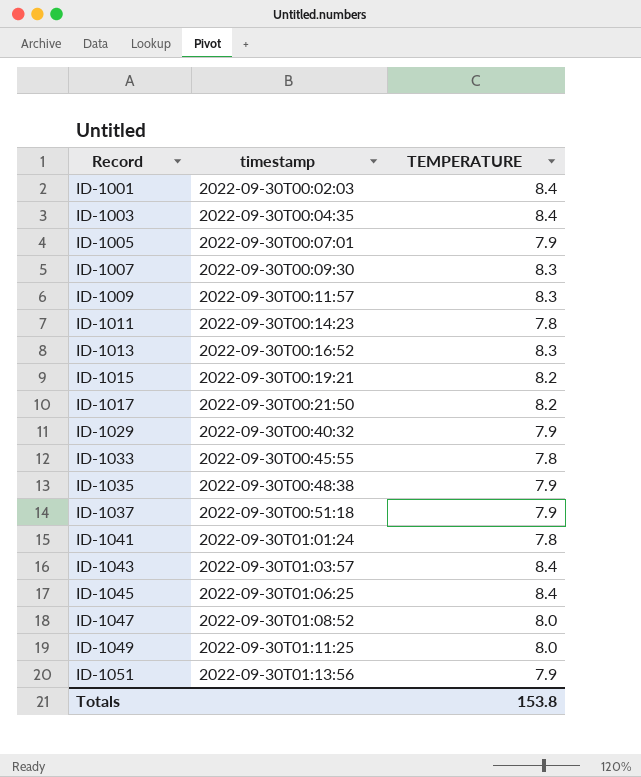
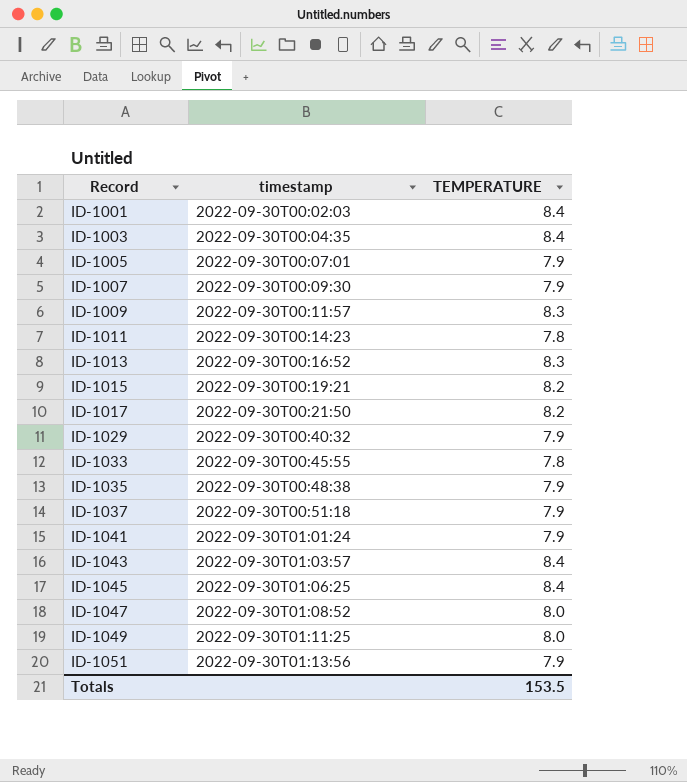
ID-1007 | TEMPERATURE: 8.3 -> 7.9
ID-1041 | TEMPERATURE: 7.8 -> 7.9
Totals | TEMPERATURE: 153.8 -> 153.5

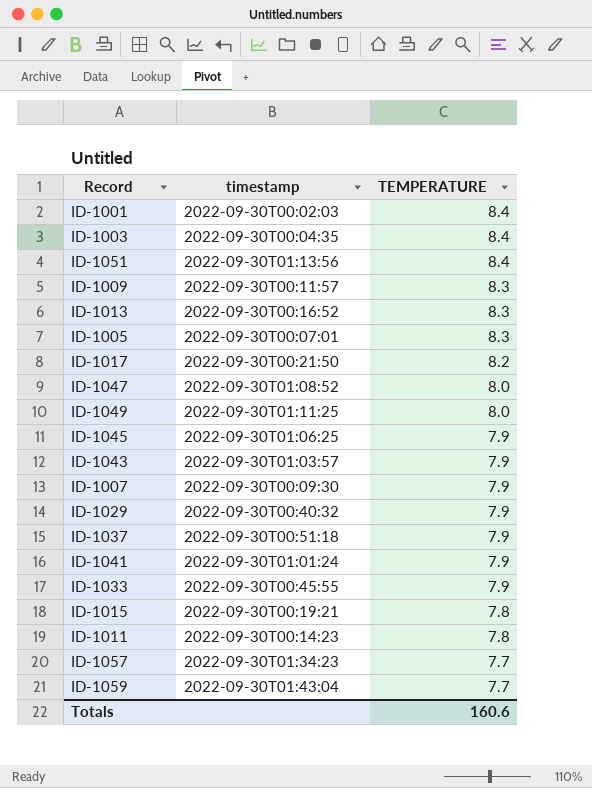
row order: Record ascending -> TEMPERATURE descending
row ID-1035: 2022-09-30T00:48:38 | 7.9 -> none
ID-1051 | TEMPERATURE: 7.9 -> 8.4
ID-1005 | TEMPERATURE: 7.9 -> 8.3
ID-1045 | TEMPERATURE: 8.4 -> 7.9
ID-1043 | TEMPERATURE: 8.4 -> 7.9
ID-1033 | TEMPERATURE: 7.8 -> 7.9
ID-1015 | TEMPERATURE: 8.2 -> 7.8
row ID-1057: none -> 2022-09-30T01:34:23 | 7.7
row ID-1059: none -> 2022-09-30T01:43:04 | 7.7
Totals | TEMPERATURE: 153.5 -> 160.6

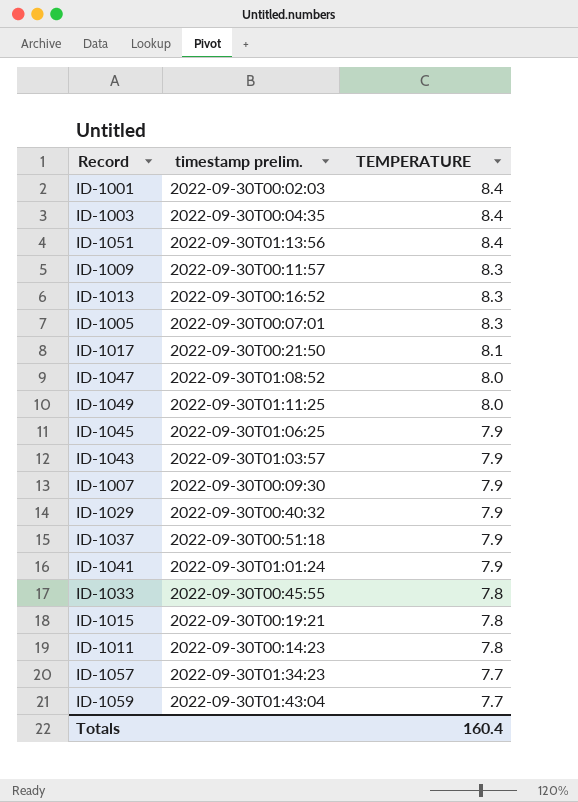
column name: timestamp -> timestamp prelim.
ID-1017 | TEMPERATURE: 8.2 -> 8.1
ID-1033 | TEMPERATURE: 7.9 -> 7.8
Totals | TEMPERATURE: 160.6 -> 160.4

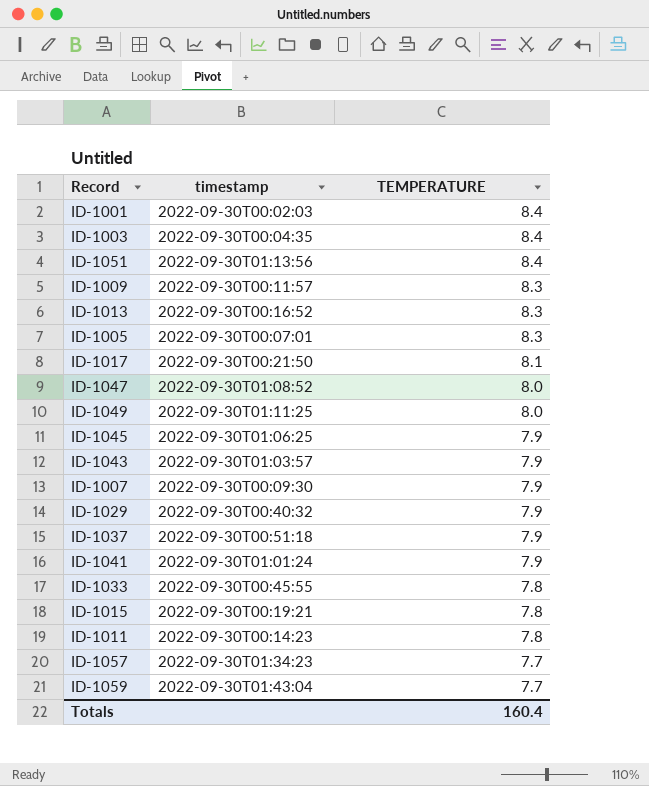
column name: timestamp prelim. -> timestamp

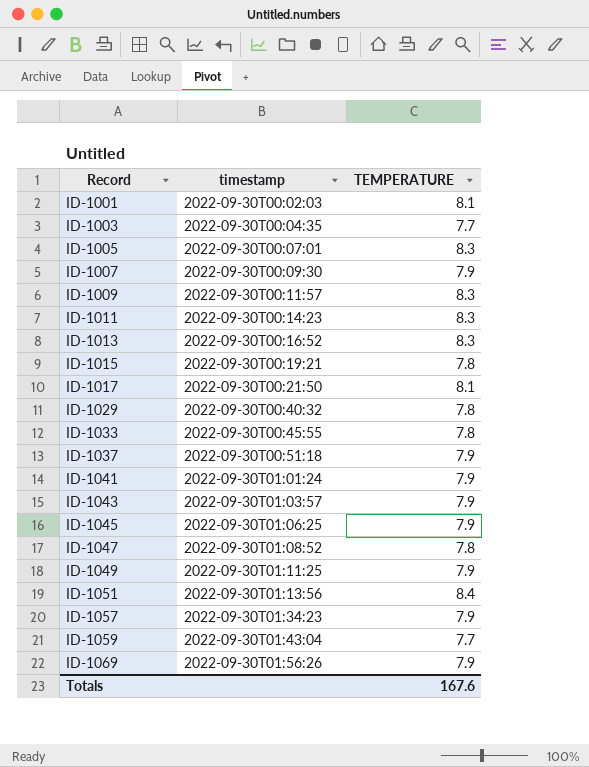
row order: TEMPERATURE descending -> Record ascending
ID-1001 | TEMPERATURE: 8.4 -> 8.1
ID-1003 | TEMPERATURE: 8.4 -> 7.7
ID-1011 | TEMPERATURE: 7.8 -> 8.3
ID-1029 | TEMPERATURE: 7.9 -> 7.8
ID-1047 | TEMPERATURE: 8.0 -> 7.8
ID-1049 | TEMPERATURE: 8.0 -> 7.9
ID-1057 | TEMPERATURE: 7.7 -> 7.9
row ID-1069: none -> 2022-09-30T01:56:26 | 7.9
Totals | TEMPERATURE: 160.4 -> 167.6

